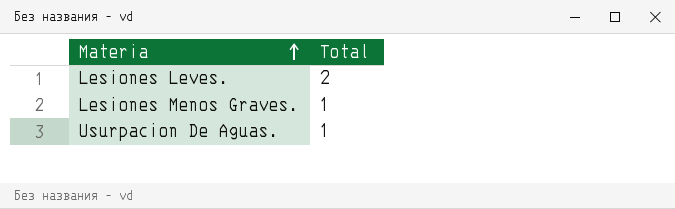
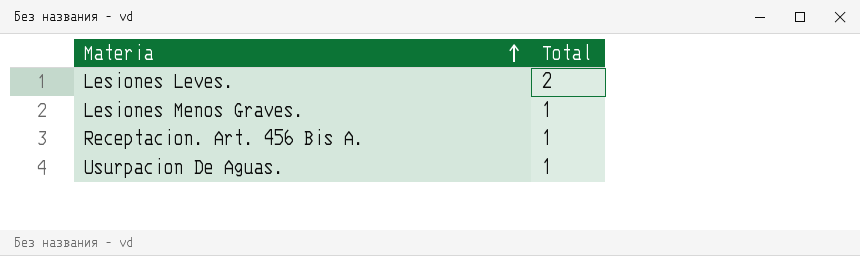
row Receptacion. Art. 456 Bis A.: none -> 1

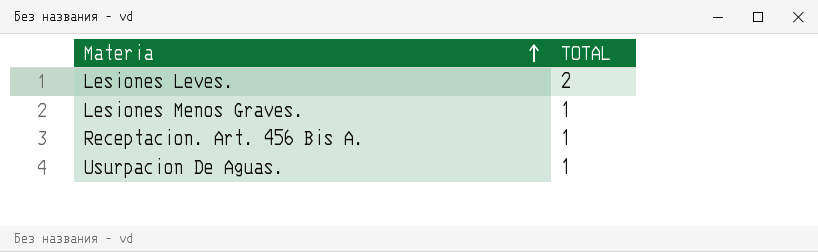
column name: Total -> TOTAL

